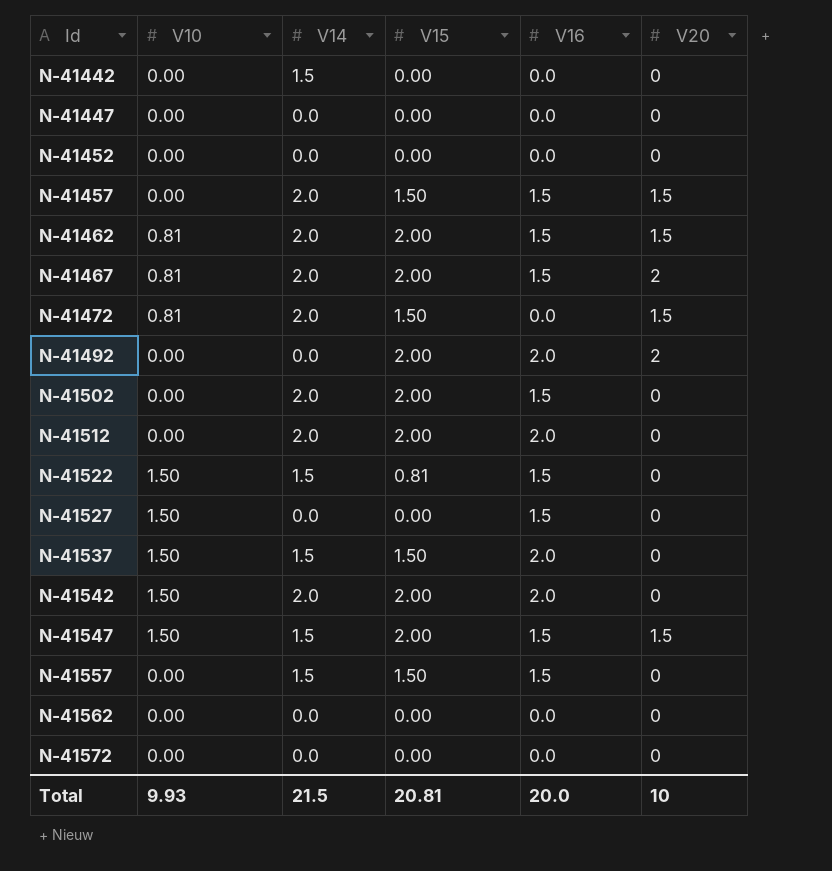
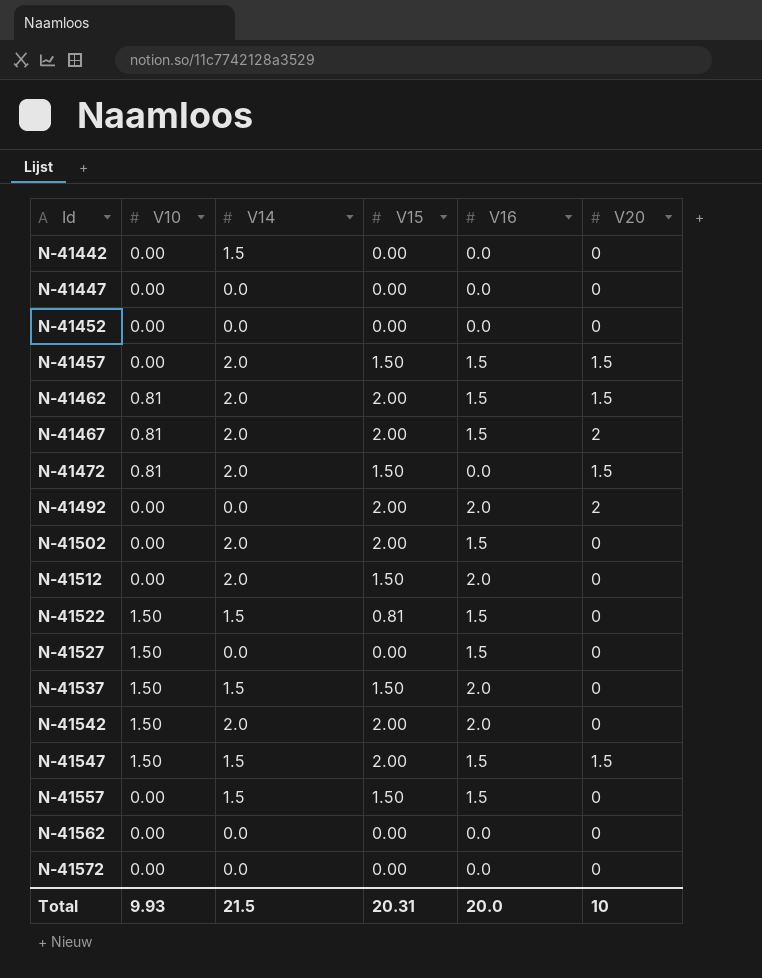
N-41512 | V15: 2.00 -> 1.50
Total | V15: 20.81 -> 20.31

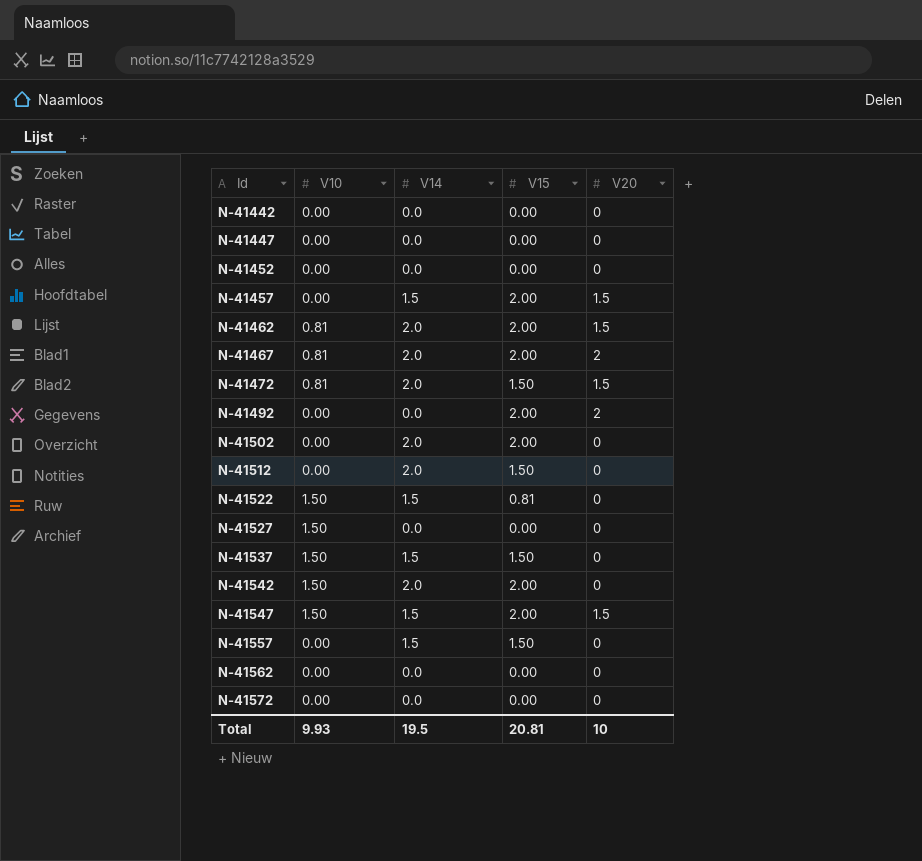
column V16 | position: 5 -> none
N-41442 | V14: 1.5 -> 0.0
N-41457 | V14: 2.0 -> 1.5
N-41457 | V15: 1.50 -> 2.00
Total | V14: 21.5 -> 19.5
Total | V15: 20.31 -> 20.81

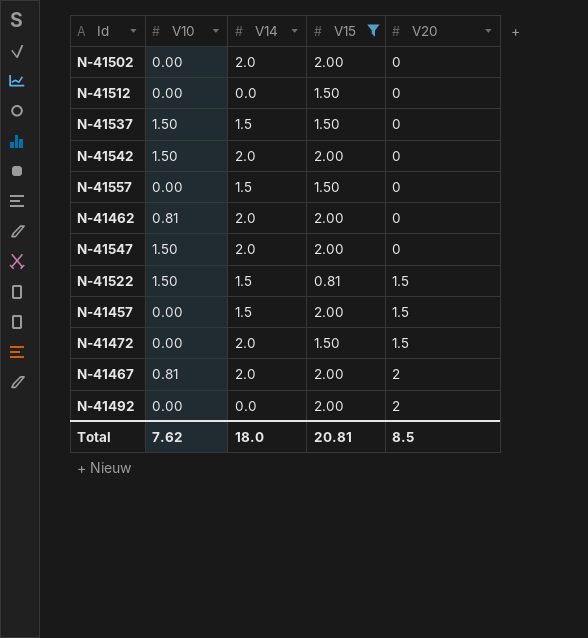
filter: none -> V15 != 0.00
row order: Id ascending -> V20 ascending
N-41512 | V14: 2.0 -> 0.0
N-41462 | V20: 1.5 -> 0
N-41547 | V14: 1.5 -> 2.0
N-41547 | V20: 1.5 -> 0
N-41522 | V20: 0 -> 1.5
N-41472 | V10: 0.81 -> 0.00
Total | V10: 9.93 -> 7.62
Total | V14: 19.5 -> 18.0
Total | V20: 10 -> 8.5

